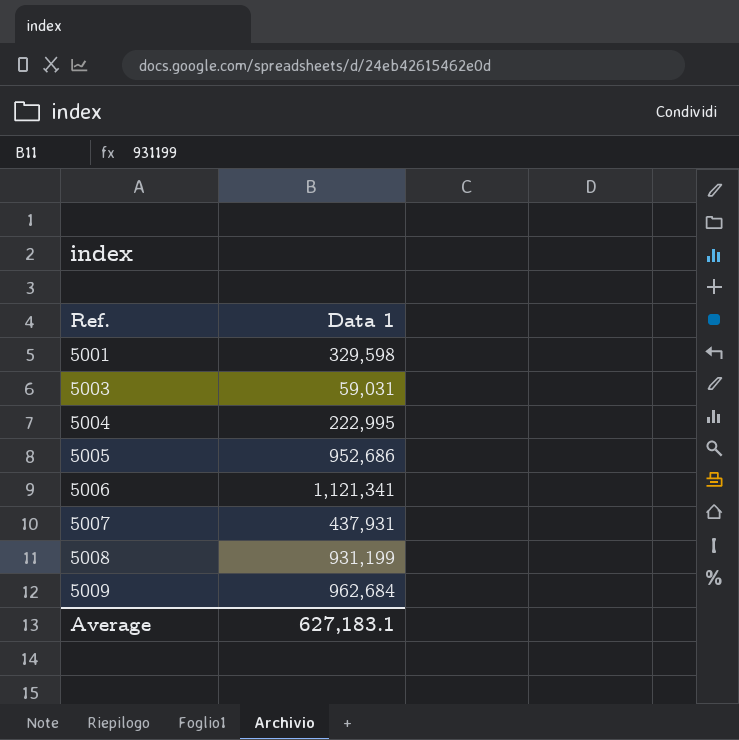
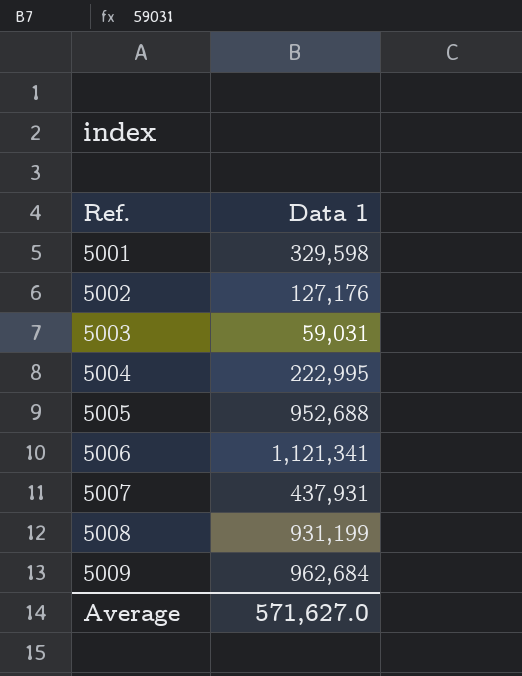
row 5002: none -> 127,176
5005 | Data 1: 952,686 -> 952,688
Average | Data 1: 627,183.1 -> 571,627.0

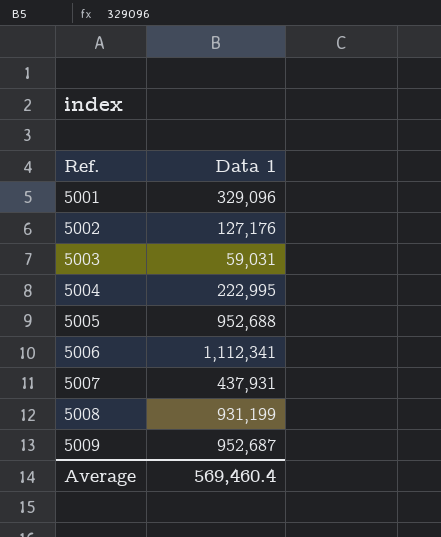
5001 | Data 1: 329,598 -> 329,096
5006 | Data 1: 1,121,341 -> 1,112,341
5009 | Data 1: 962,684 -> 952,687
Average | Data 1: 571,627.0 -> 569,460.4

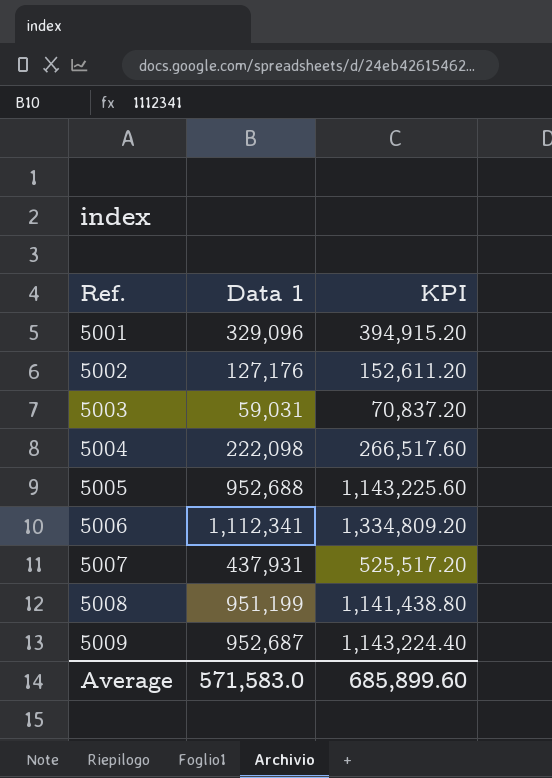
column KPI | formula: none -> [Data 1] * 1.2
5004 | Data 1: 222,995 -> 222,098
5008 | Data 1: 931,199 -> 951,199
Average | Data 1: 569,460.4 -> 571,583.0

